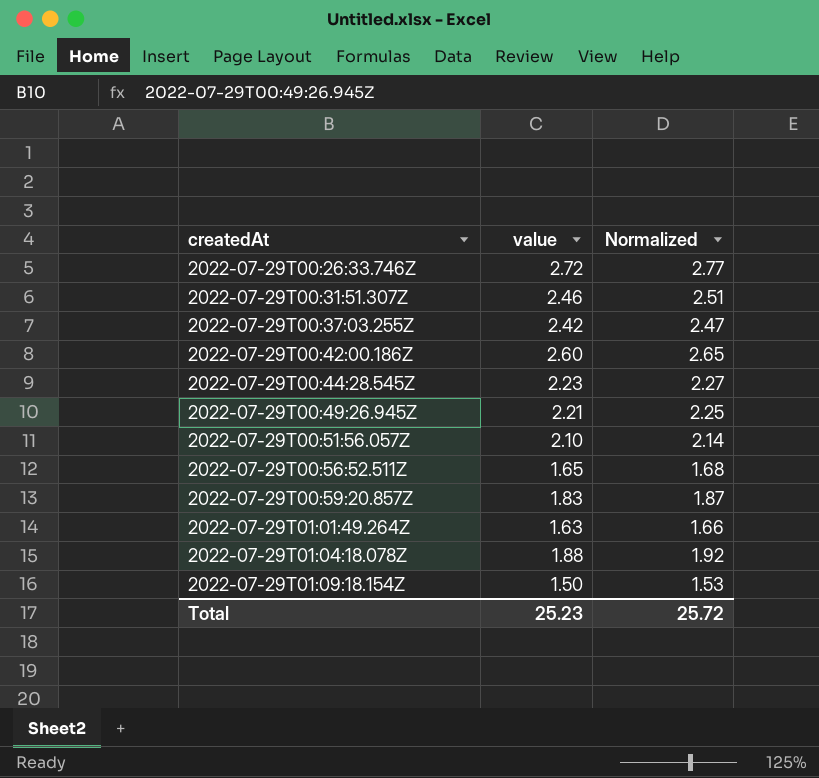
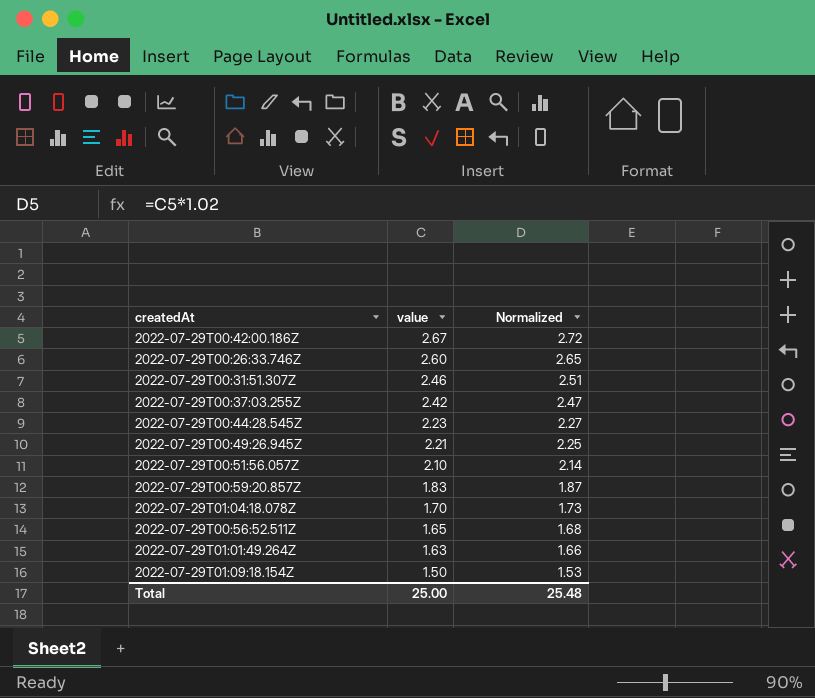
row order: createdAt ascending -> value descending
2022-07-29T00:42:00.186Z | value: 2.60 -> 2.67
2022-07-29T00:42:00.186Z | Normalized: 2.65 -> 2.72
2022-07-29T00:26:33.746Z | value: 2.72 -> 2.60
2022-07-29T00:26:33.746Z | Normalized: 2.77 -> 2.65
2022-07-29T01:04:18.078Z | value: 1.88 -> 1.70
2022-07-29T01:04:18.078Z | Normalized: 1.92 -> 1.73
Total | value: 25.23 -> 25.00
Total | Normalized: 25.72 -> 25.48

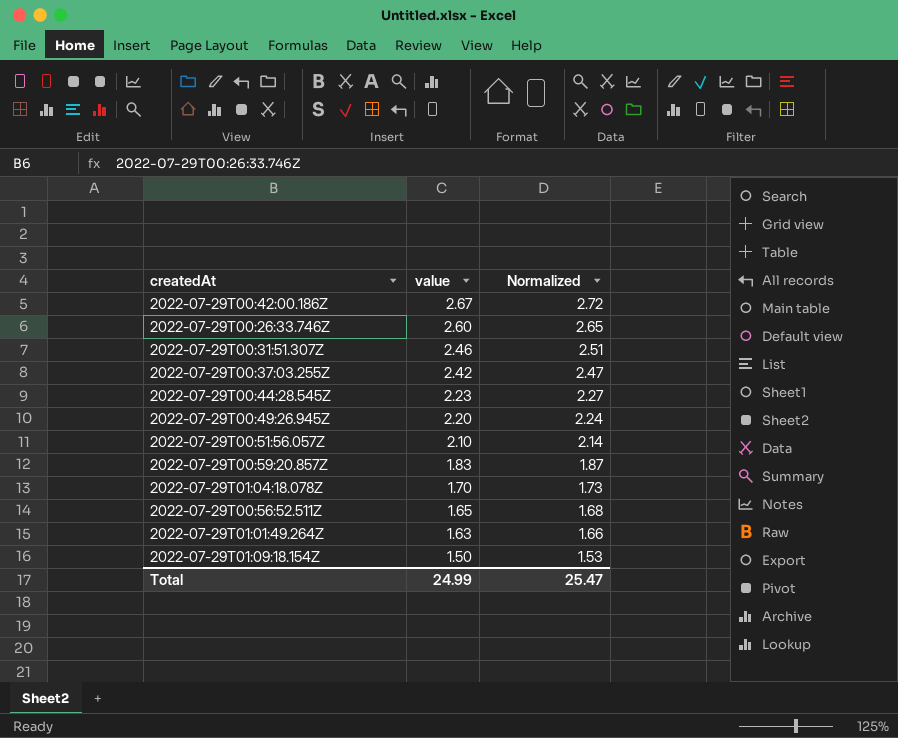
2022-07-29T00:49:26.945Z | value: 2.21 -> 2.20
2022-07-29T00:49:26.945Z | Normalized: 2.25 -> 2.24
Total | value: 25.00 -> 24.99
Total | Normalized: 25.48 -> 25.47

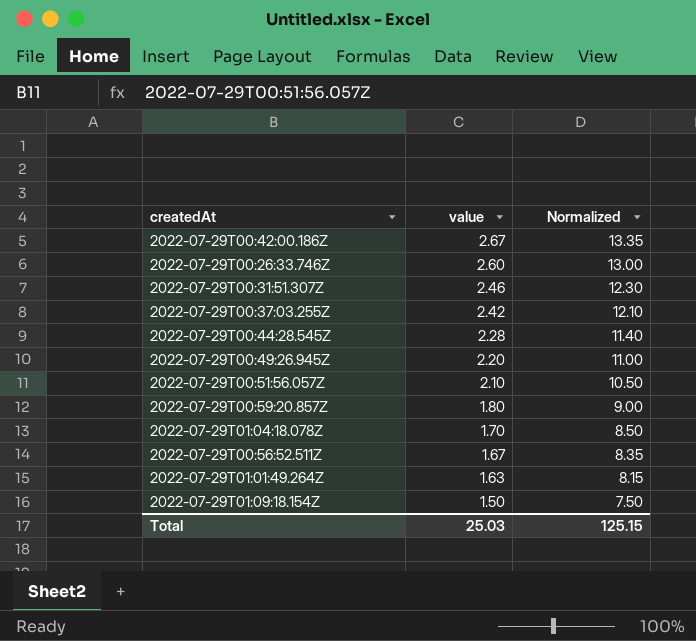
column Normalized | formula: [value] * 1.02 -> [value] * 5
2022-07-29T00:44:28.545Z | value: 2.23 -> 2.28
2022-07-29T00:59:20.857Z | value: 1.83 -> 1.80
2022-07-29T00:56:52.511Z | value: 1.65 -> 1.67
Total | value: 24.99 -> 25.03
Total | Normalized: 25.47 -> 125.15

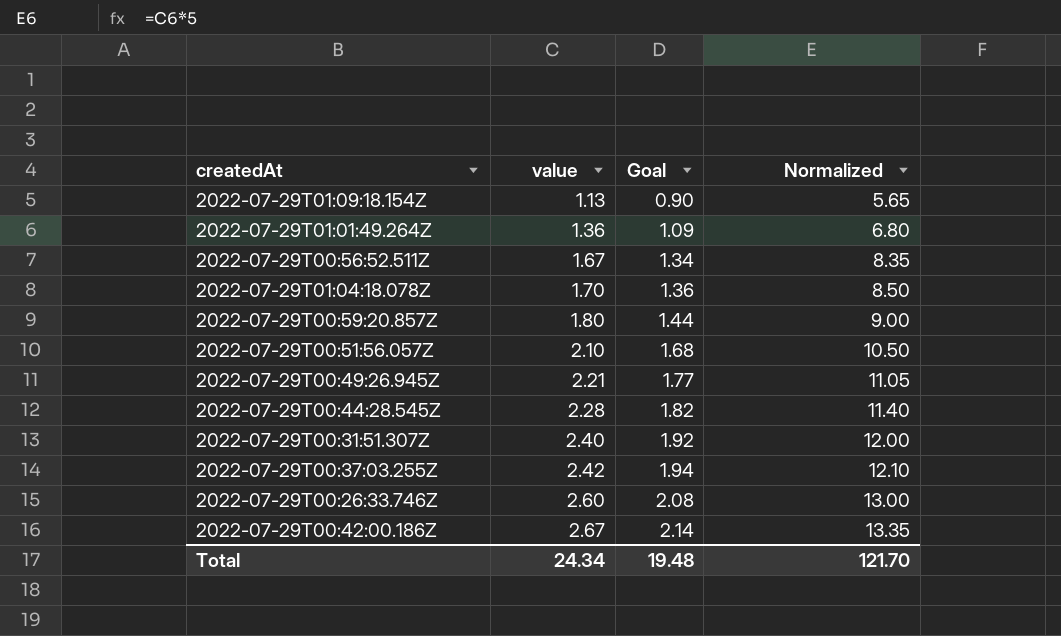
row order: value descending -> value ascending
column Goal | formula: none -> [value] * 0.8
2022-07-29T01:09:18.154Z | value: 1.50 -> 1.13
2022-07-29T01:09:18.154Z | Normalized: 7.50 -> 5.65
2022-07-29T01:01:49.264Z | value: 1.63 -> 1.36
2022-07-29T01:01:49.264Z | Normalized: 8.15 -> 6.80
2022-07-29T00:49:26.945Z | value: 2.20 -> 2.21
2022-07-29T00:49:26.945Z | Normalized: 11.00 -> 11.05
2022-07-29T00:31:51.307Z | value: 2.46 -> 2.40
2022-07-29T00:31:51.307Z | Normalized: 12.30 -> 12.00
Total | value: 25.03 -> 24.34
Total | Normalized: 125.15 -> 121.70

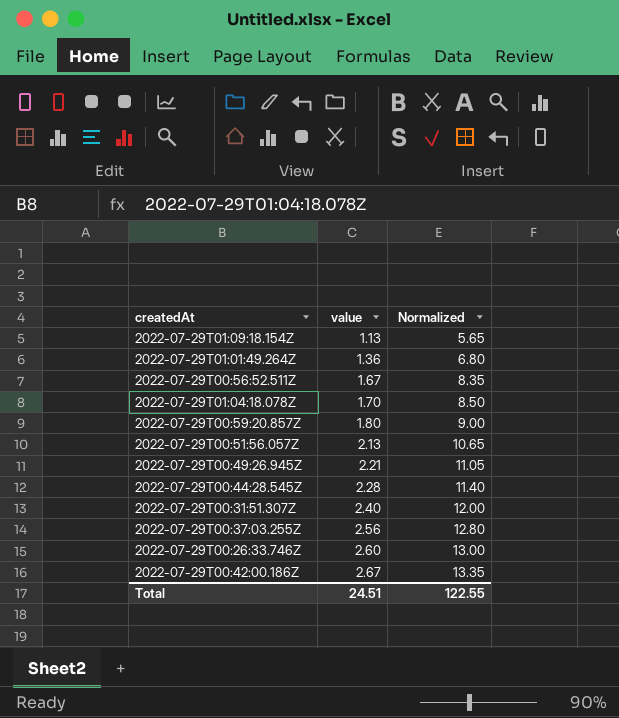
column Goal | formula: [value] * 0.8 -> none
2022-07-29T00:51:56.057Z | value: 2.10 -> 2.13
2022-07-29T00:51:56.057Z | Normalized: 10.50 -> 10.65
2022-07-29T00:37:03.255Z | value: 2.42 -> 2.56
2022-07-29T00:37:03.255Z | Normalized: 12.10 -> 12.80
Total | value: 24.34 -> 24.51
Total | Normalized: 121.70 -> 122.55

